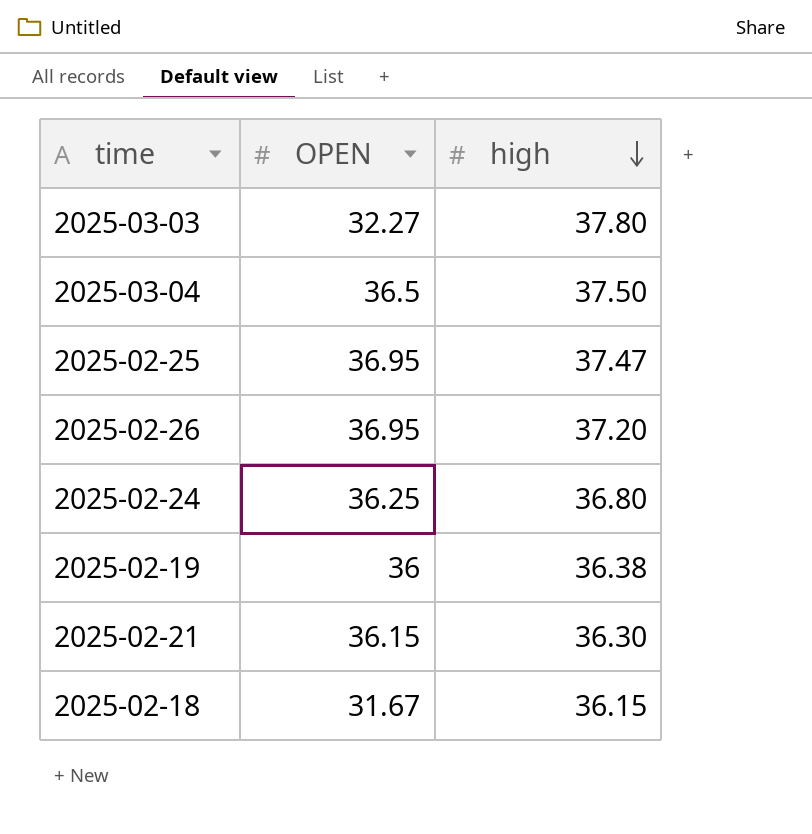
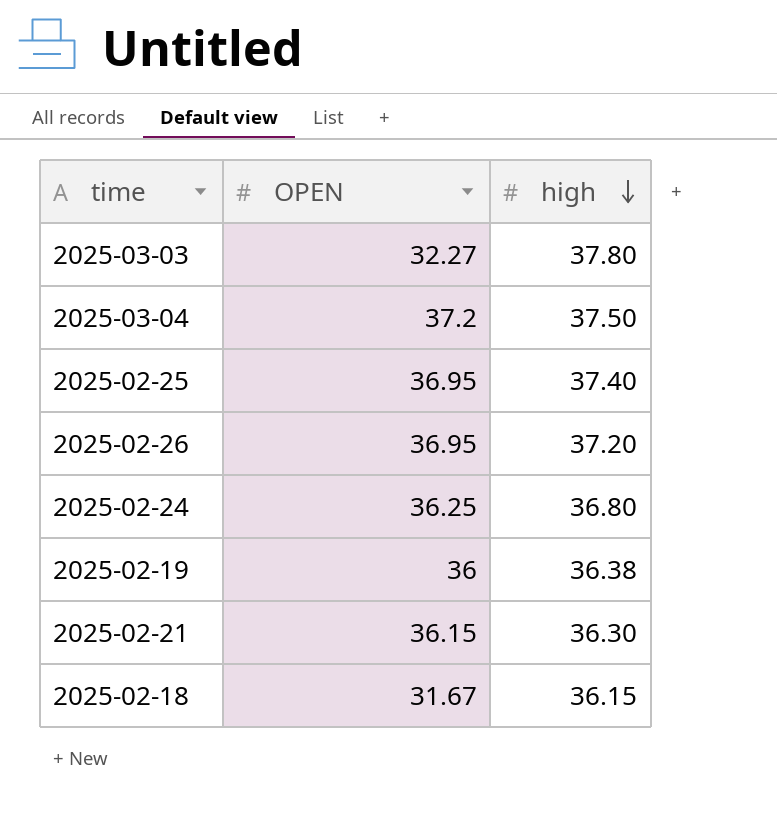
2025-03-04 | OPEN: 36.5 -> 37.2
2025-02-25 | high: 37.47 -> 37.40

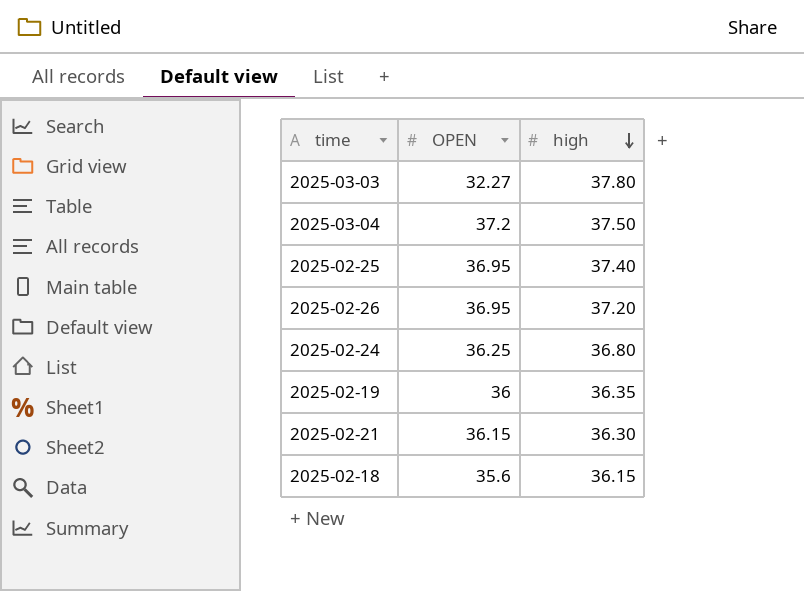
2025-02-19 | high: 36.38 -> 36.35
2025-02-18 | OPEN: 31.67 -> 35.6

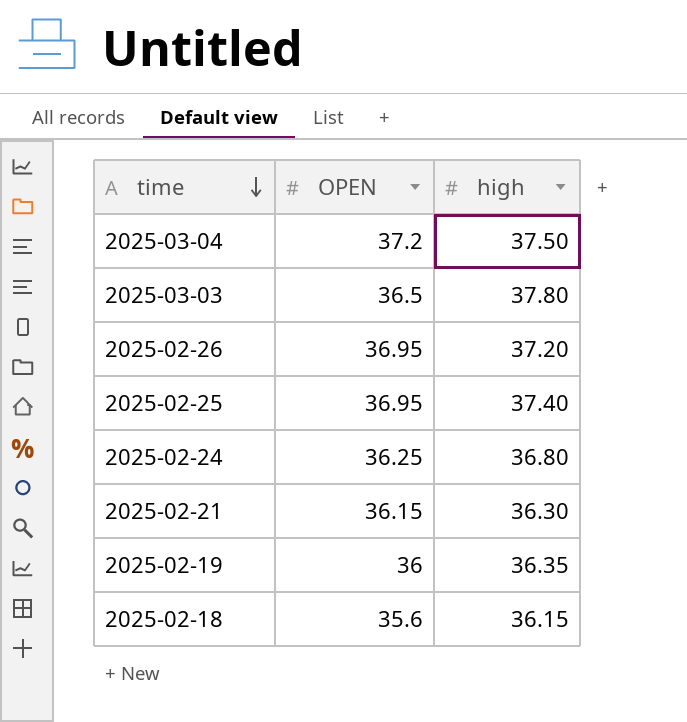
row order: high descending -> time descending
2025-03-03 | OPEN: 32.27 -> 36.5

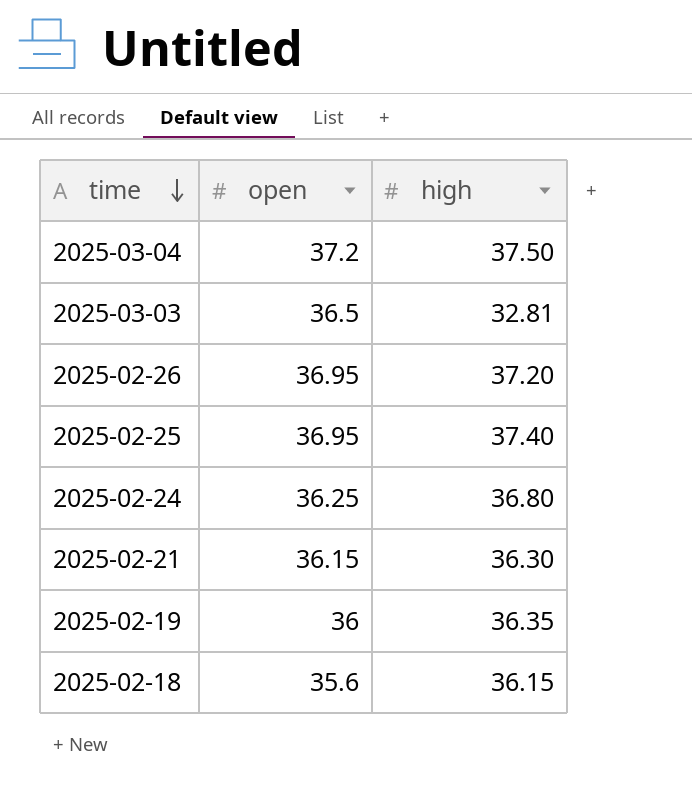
column name: OPEN -> open
2025-03-03 | high: 37.80 -> 32.81

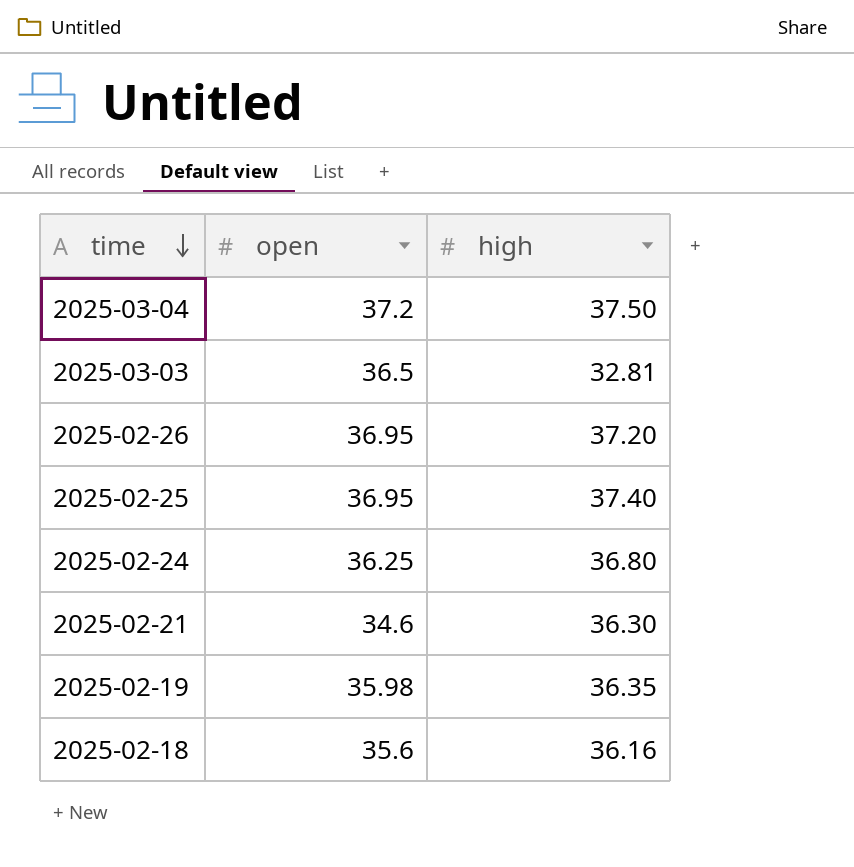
2025-02-21 | open: 36.15 -> 34.6
2025-02-19 | open: 36 -> 35.98
2025-02-18 | high: 36.15 -> 36.16

